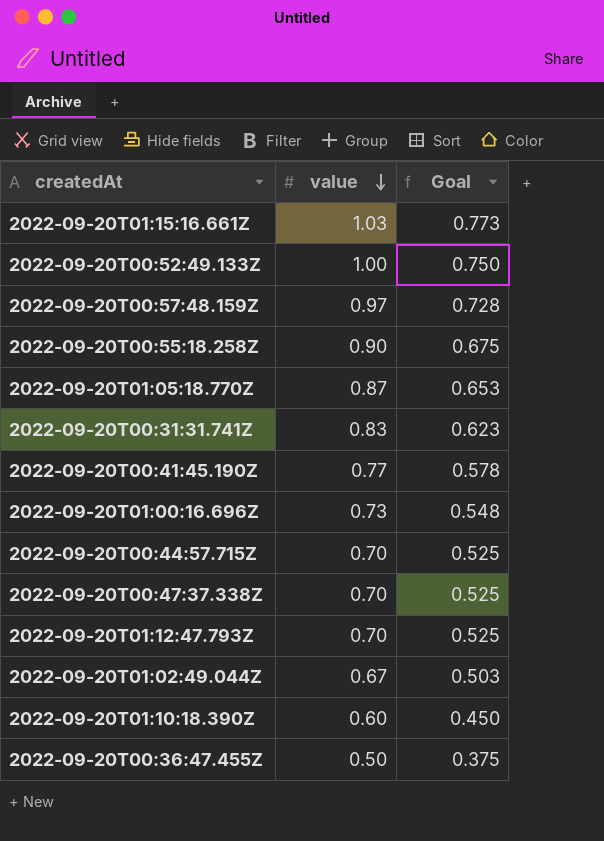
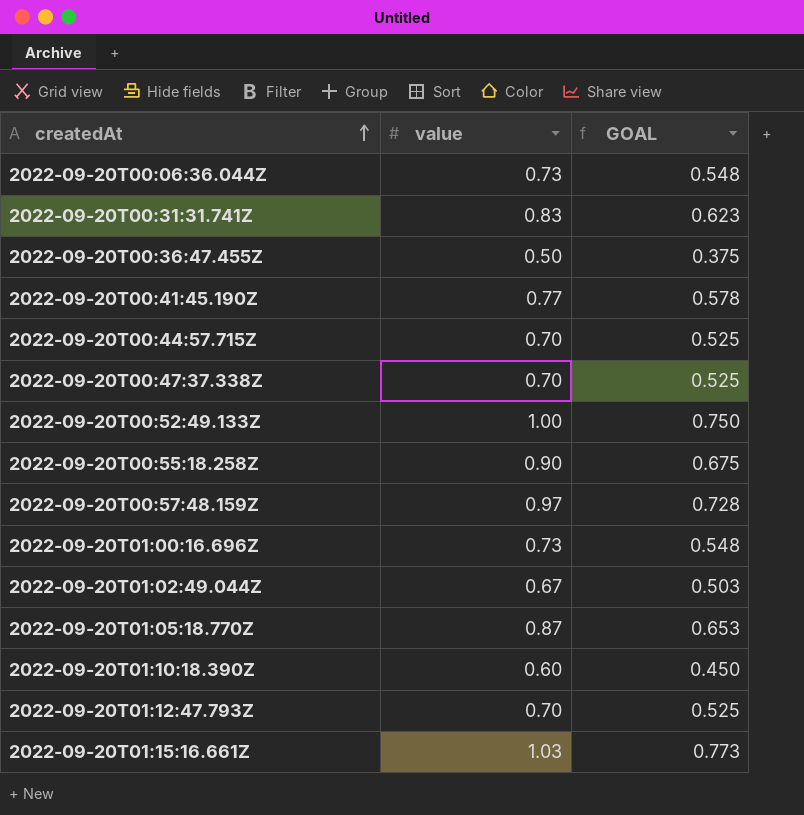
row order: value descending -> createdAt ascending
column name: Goal -> GOAL
row 2022-09-20T00:06:36.044Z: none -> 0.73 | 0.548

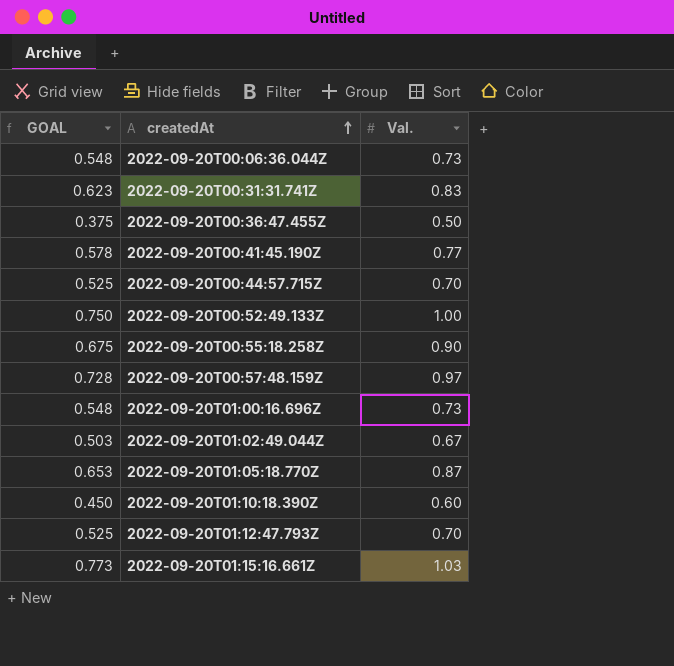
column GOAL | position: 3 -> 1
column name: value -> Val.
row 2022-09-20T00:47:37.338Z: 0.70 | 0.525 -> none

